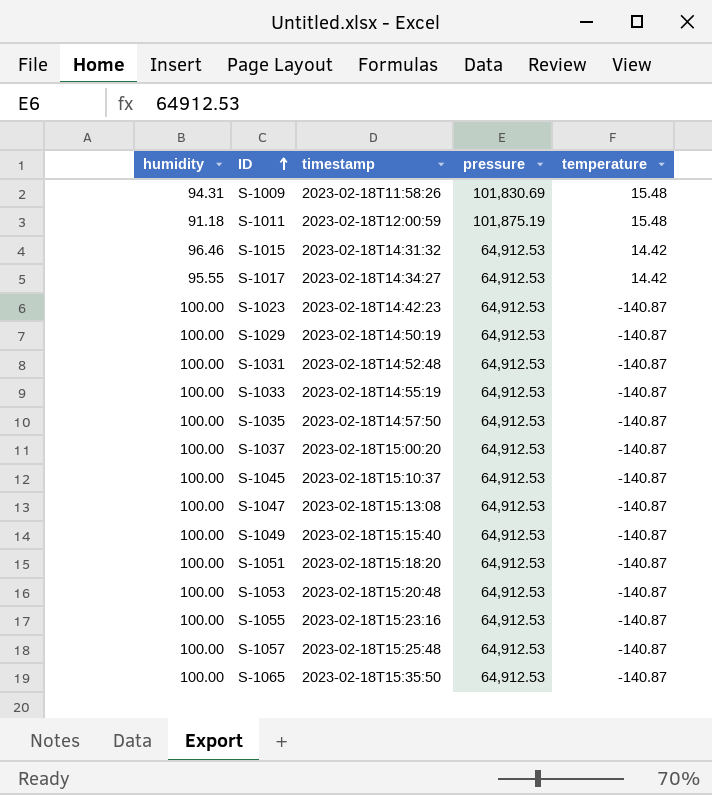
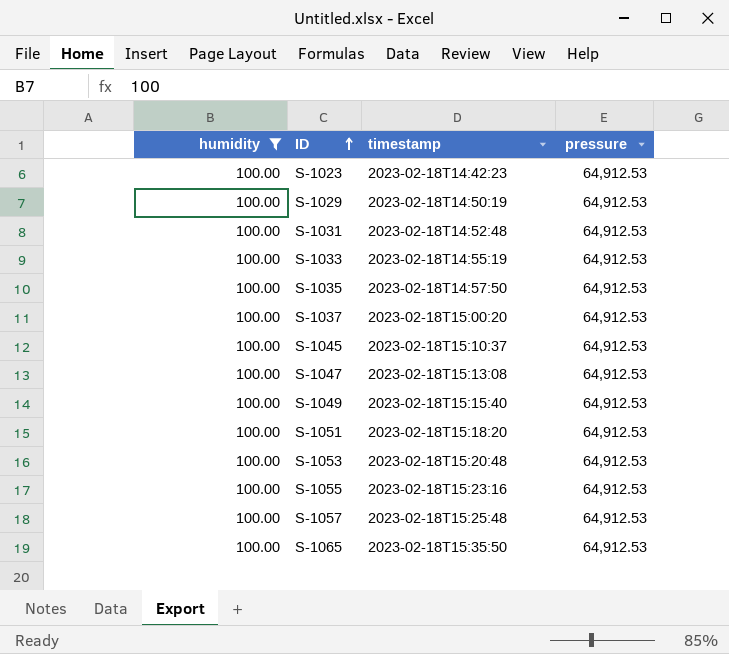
filter: none -> humidity = 100.00
column temperature | position: 5 -> none

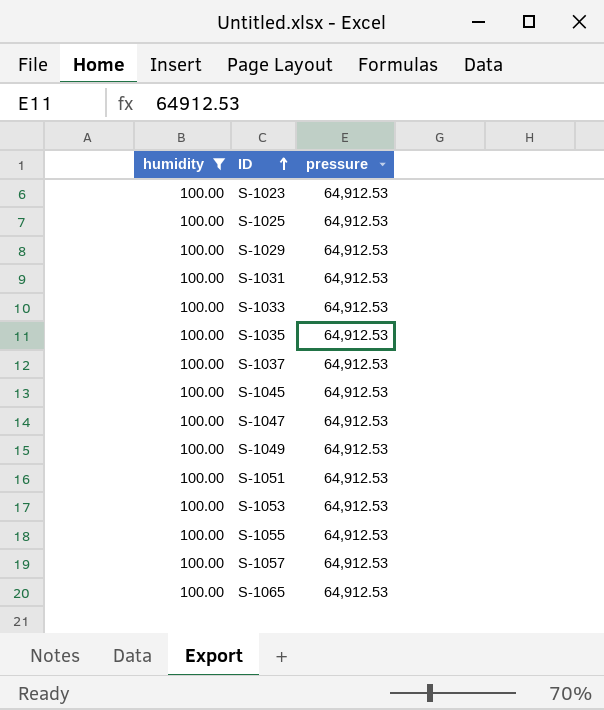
column timestamp | position: 3 -> none
row S-1025: none -> 100.00 | 64,912.53

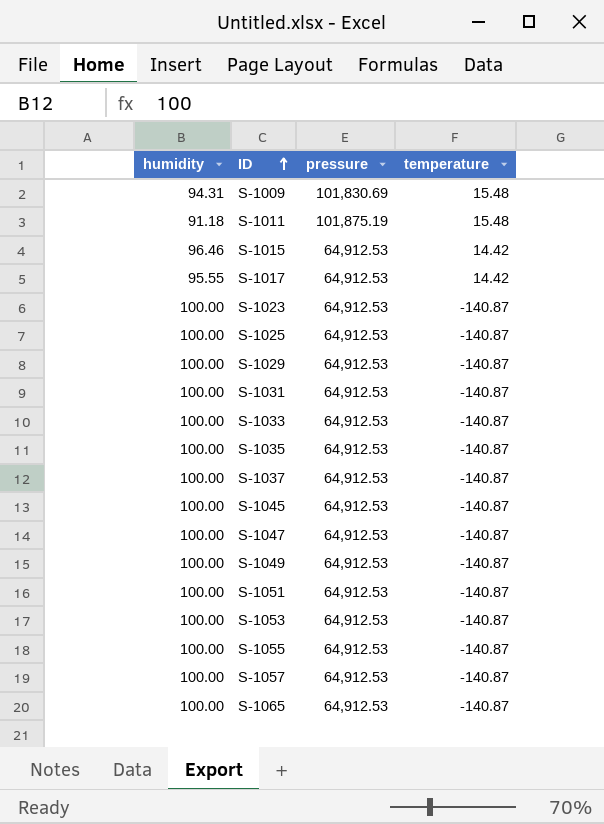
filter: humidity = 100.00 -> none
column temperature | position: none -> 4

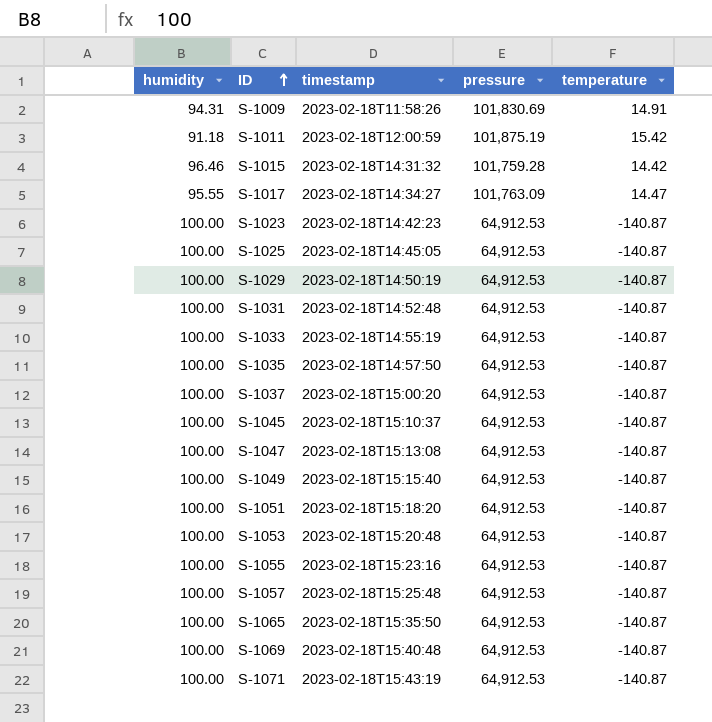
column timestamp | position: none -> 3
S-1009 | temperature: 15.48 -> 14.91
S-1011 | temperature: 15.48 -> 15.42
S-1015 | pressure: 64,912.53 -> 101,759.28
S-1017 | pressure: 64,912.53 -> 101,763.09
S-1017 | temperature: 14.42 -> 14.47
row S-1069: none -> 100.00 | 2023-02-18T15:40:48 | 64,912.53 | -140.87
row S-1071: none -> 100.00 | 2023-02-18T15:43:19 | 64,912.53 | -140.87

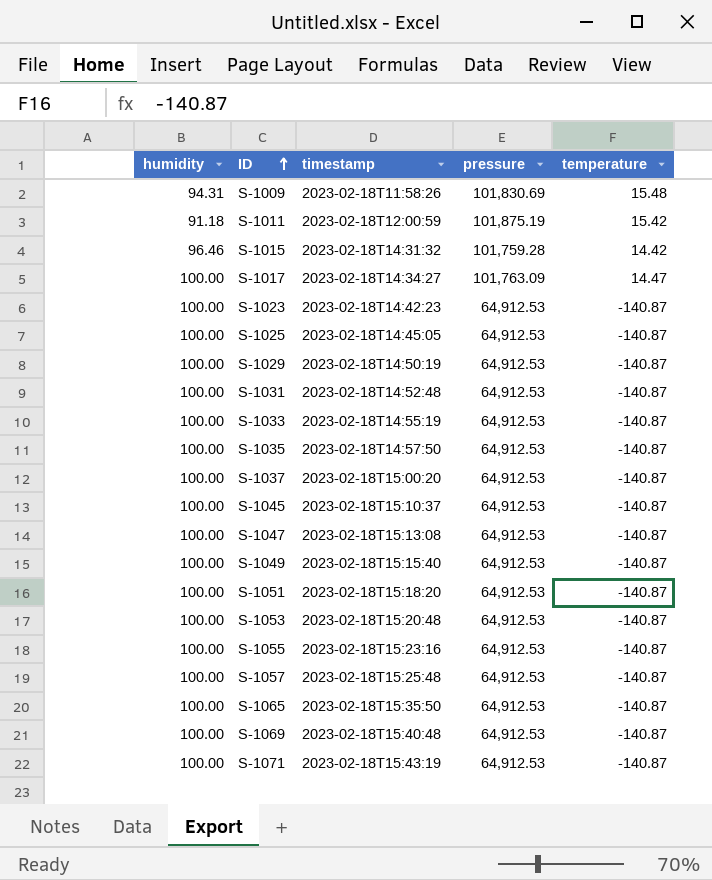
S-1009 | temperature: 14.91 -> 15.48
S-1017 | humidity: 95.55 -> 100.00

